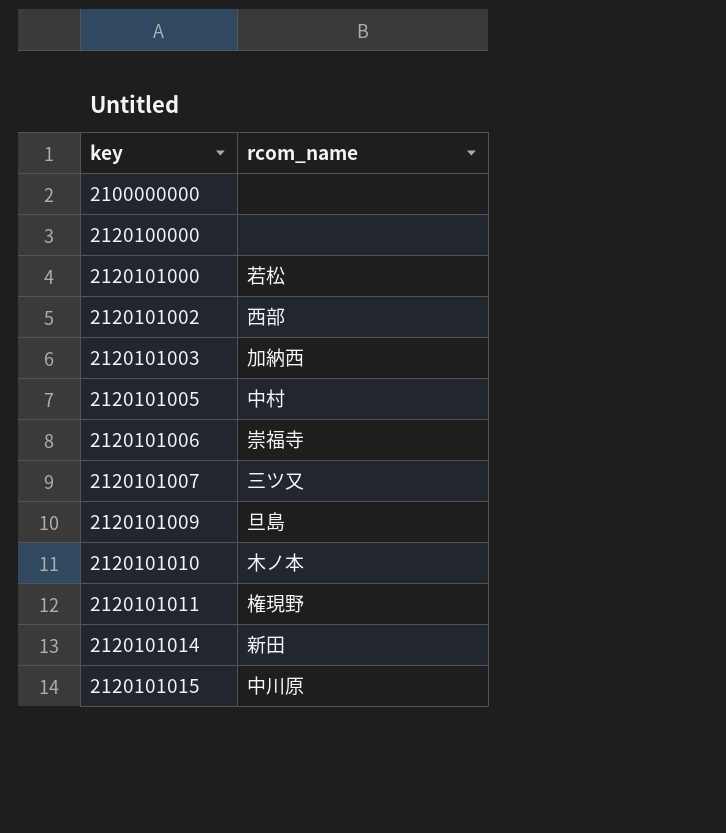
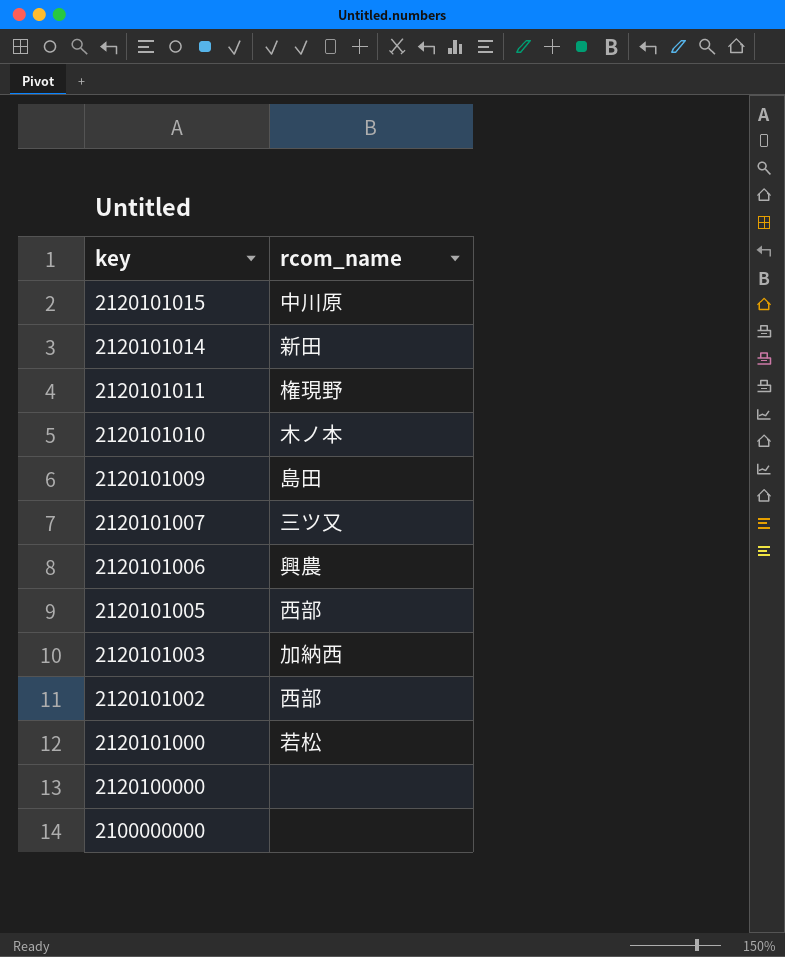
row order: key ascending -> key descending
2120101009 | rcom_name: 旦島 -> 島田
2120101006 | rcom_name: 崇福寺 -> 興農
2120101005 | rcom_name: 中村 -> 西部

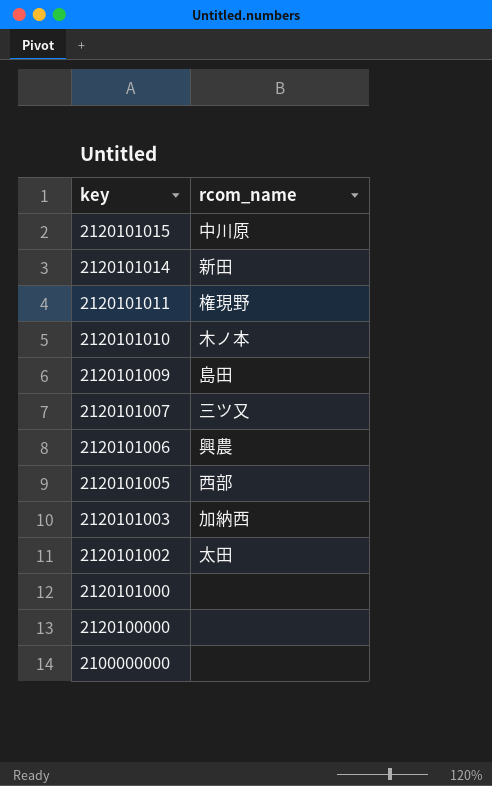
2120101002 | rcom_name: 西部 -> 太田
2120101000 | rcom_name: 若松 -> none

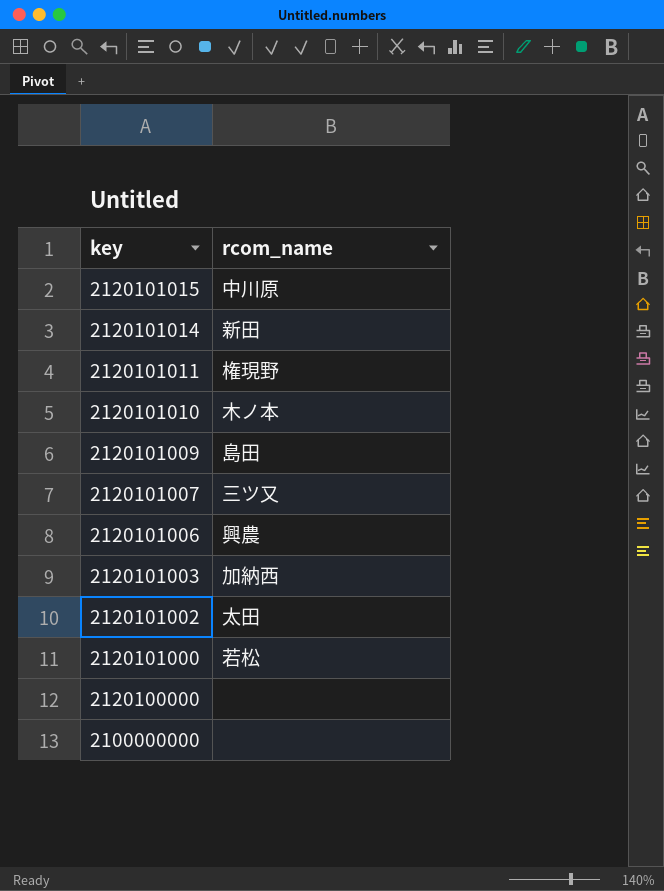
row 2120101005: 西部 -> none
2120101000 | rcom_name: none -> 若松

